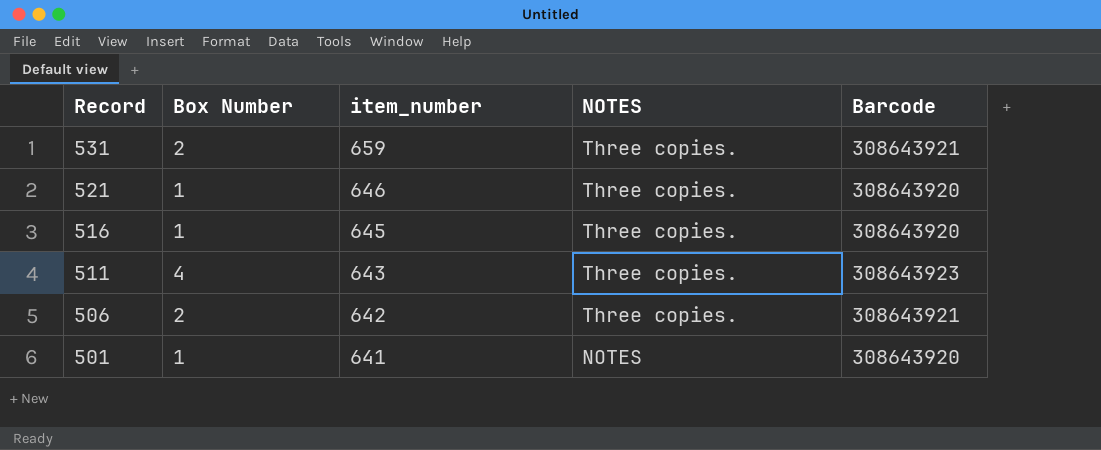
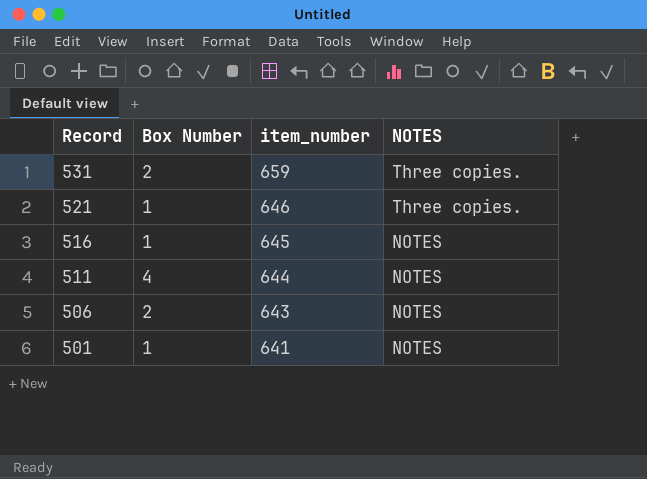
column Barcode | position: 5 -> none
516 | NOTES: Three copies. -> NOTES
511 | item_number: 643 -> 644
511 | NOTES: Three copies. -> NOTES
506 | item_number: 642 -> 643
506 | NOTES: Three copies. -> NOTES

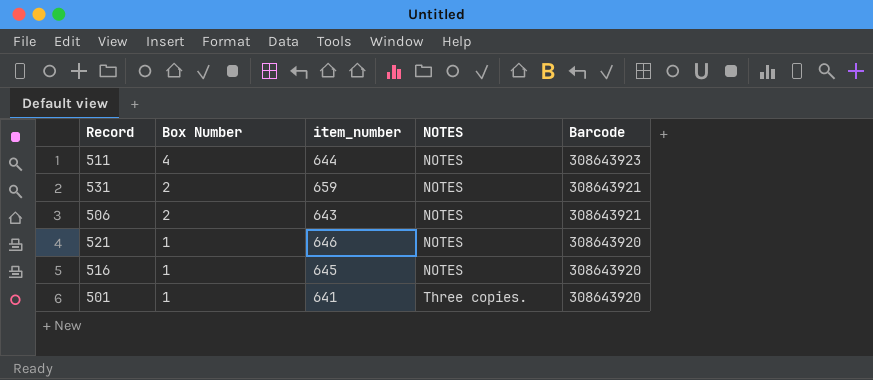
row order: Record descending -> Box Number descending
column Barcode | position: none -> 5
531 | NOTES: Three copies. -> NOTES
521 | NOTES: Three copies. -> NOTES
501 | NOTES: NOTES -> Three copies.

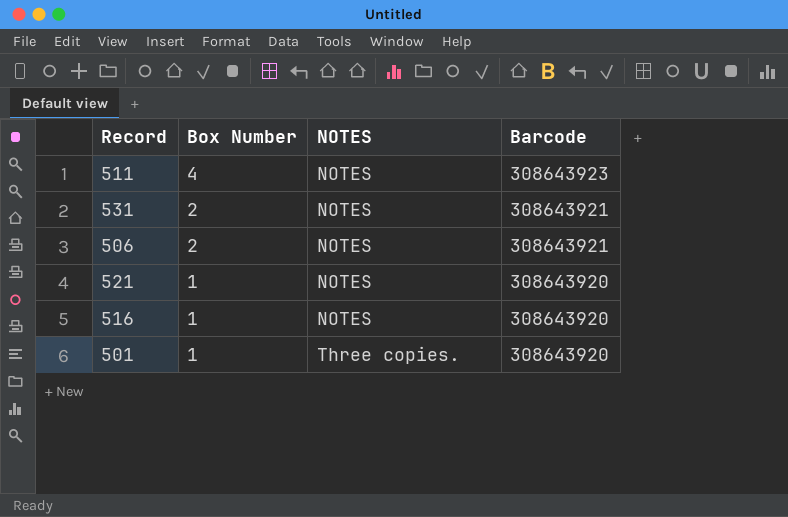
column item_number | position: 3 -> none

